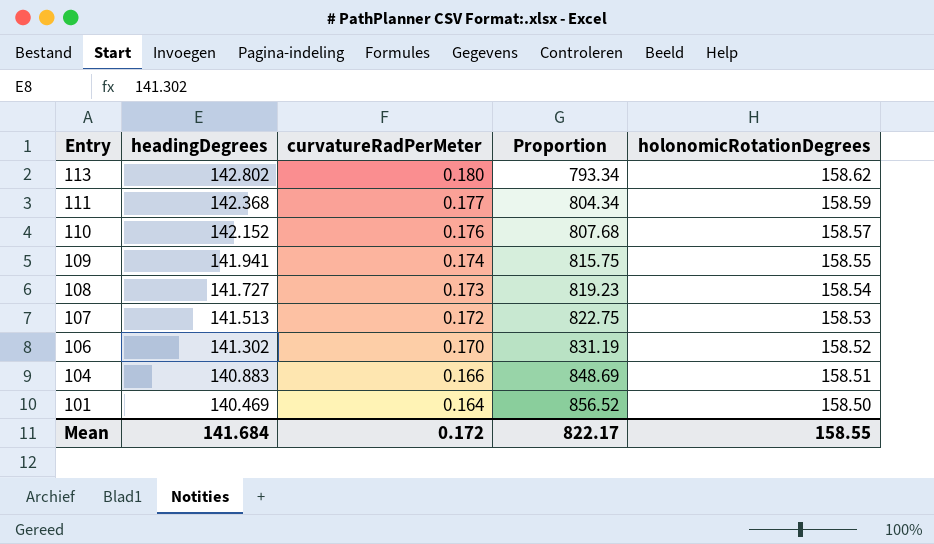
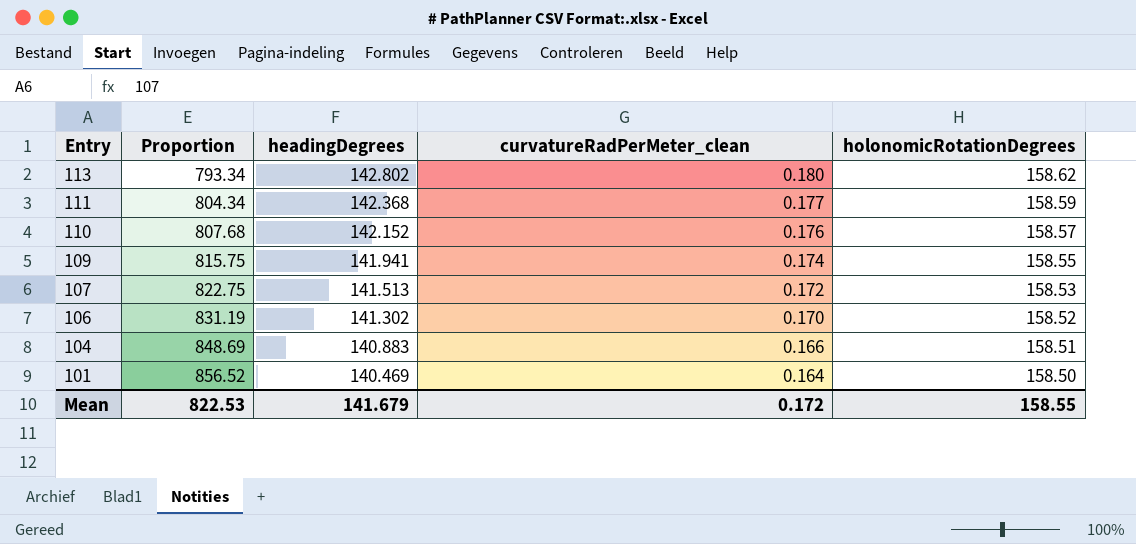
column Proportion | position: 4 -> 2
column name: curvatureRadPerMeter -> curvatureRadPerMeter_clean
row 108: 141.727 | 0.173 | 819.23 | 158.54 -> none
Mean | Proportion: 822.17 -> 822.53
Mean | headingDegrees: 141.684 -> 141.679

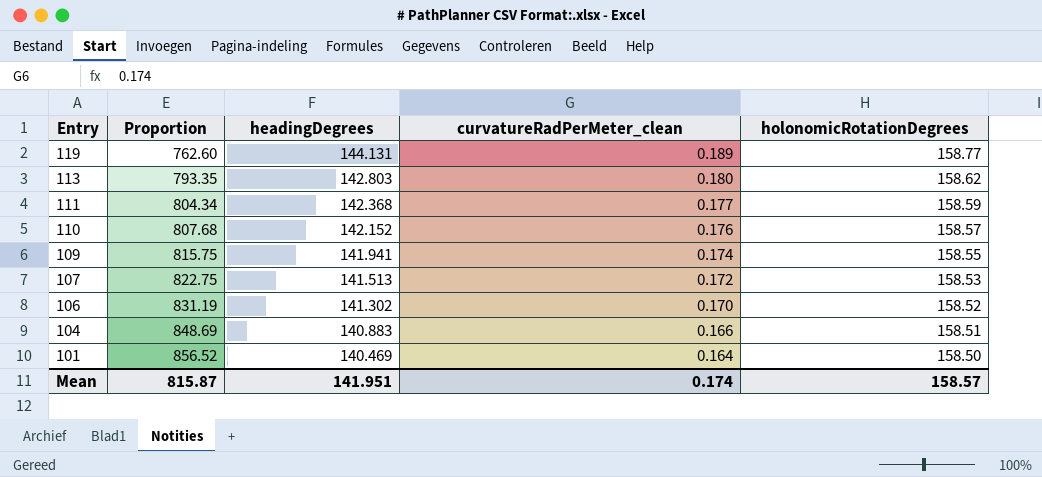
row 119: none -> 762.60 | 144.131 | 0.189 | 158.77
113 | Proportion: 793.34 -> 793.35
113 | headingDegrees: 142.802 -> 142.803
Mean | Proportion: 822.53 -> 815.87
Mean | headingDegrees: 141.679 -> 141.951
Mean | curvatureRadPerMeter_clean: 0.172 -> 0.174
Mean | holonomicRotationDegrees: 158.55 -> 158.57

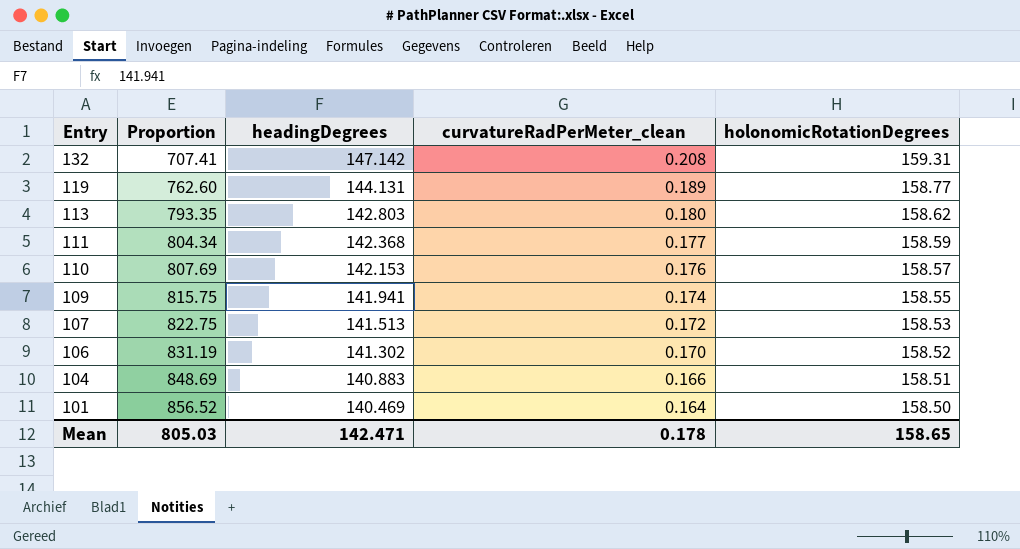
row 132: none -> 707.41 | 147.142 | 0.208 | 159.31
110 | Proportion: 807.68 -> 807.69
110 | headingDegrees: 142.152 -> 142.153
Mean | Proportion: 815.87 -> 805.03
Mean | headingDegrees: 141.951 -> 142.471
Mean | curvatureRadPerMeter_clean: 0.174 -> 0.178
Mean | holonomicRotationDegrees: 158.57 -> 158.65

